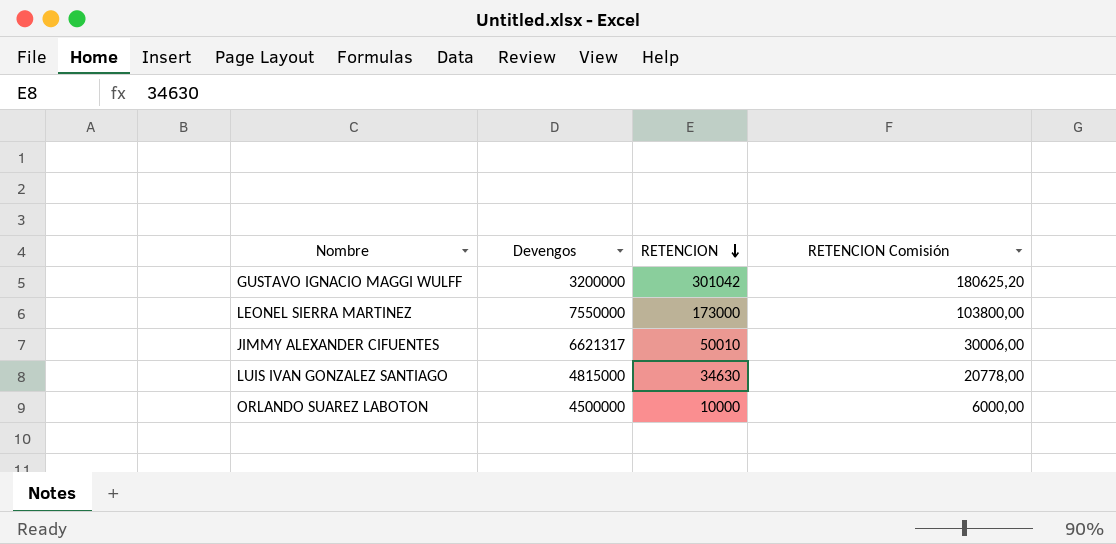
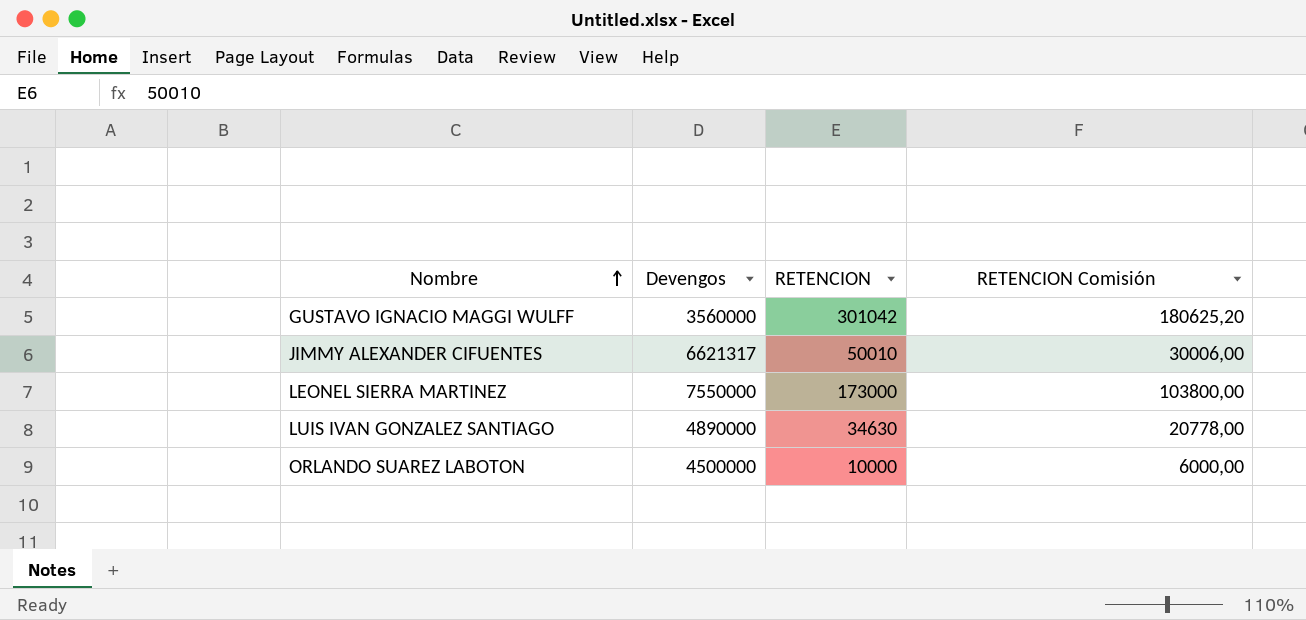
row order: RETENCION descending -> Nombre ascending
GUSTAVO IGNACIO MAGGI WULFF | Devengos: 3200000 -> 3560000
LUIS IVAN GONZALEZ SANTIAGO | Devengos: 4815000 -> 4890000

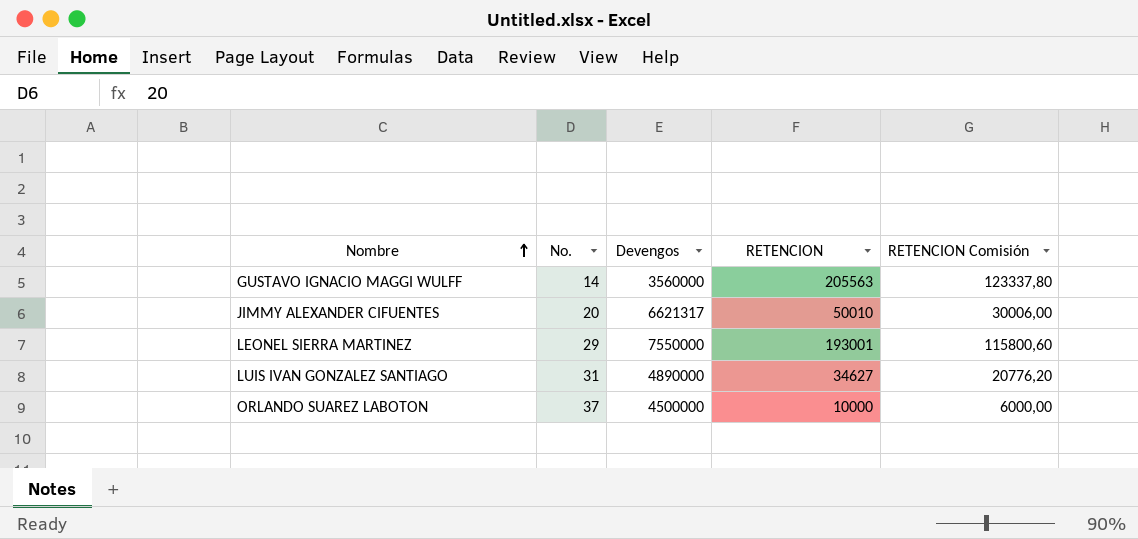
column No. | position: none -> 2
GUSTAVO IGNACIO MAGGI WULFF | RETENCION: 301042 -> 205563
GUSTAVO IGNACIO MAGGI WULFF | RETENCION Comisión: 180625,20 -> 123337,80
LEONEL SIERRA MARTINEZ | RETENCION: 173000 -> 193001
LEONEL SIERRA MARTINEZ | RETENCION Comisión: 103800,00 -> 115800,60
LUIS IVAN GONZALEZ SANTIAGO | RETENCION: 34630 -> 34627
LUIS IVAN GONZALEZ SANTIAGO | RETENCION Comisión: 20778,00 -> 20776,20

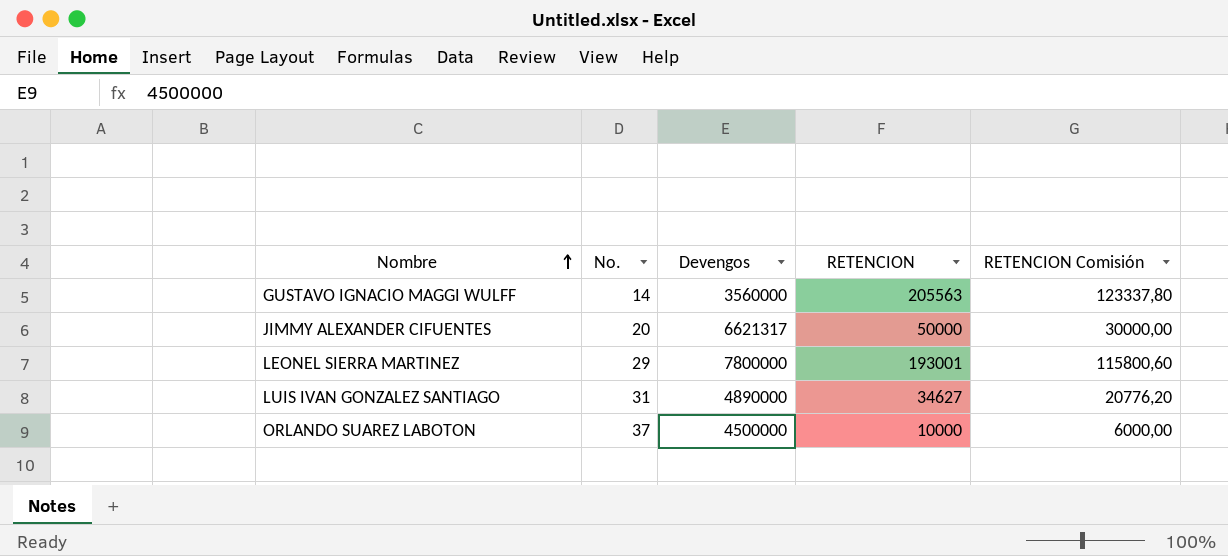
JIMMY ALEXANDER CIFUENTES | RETENCION: 50010 -> 50000
JIMMY ALEXANDER CIFUENTES | RETENCION Comisión: 30006,00 -> 30000,00
LEONEL SIERRA MARTINEZ | Devengos: 7550000 -> 7800000

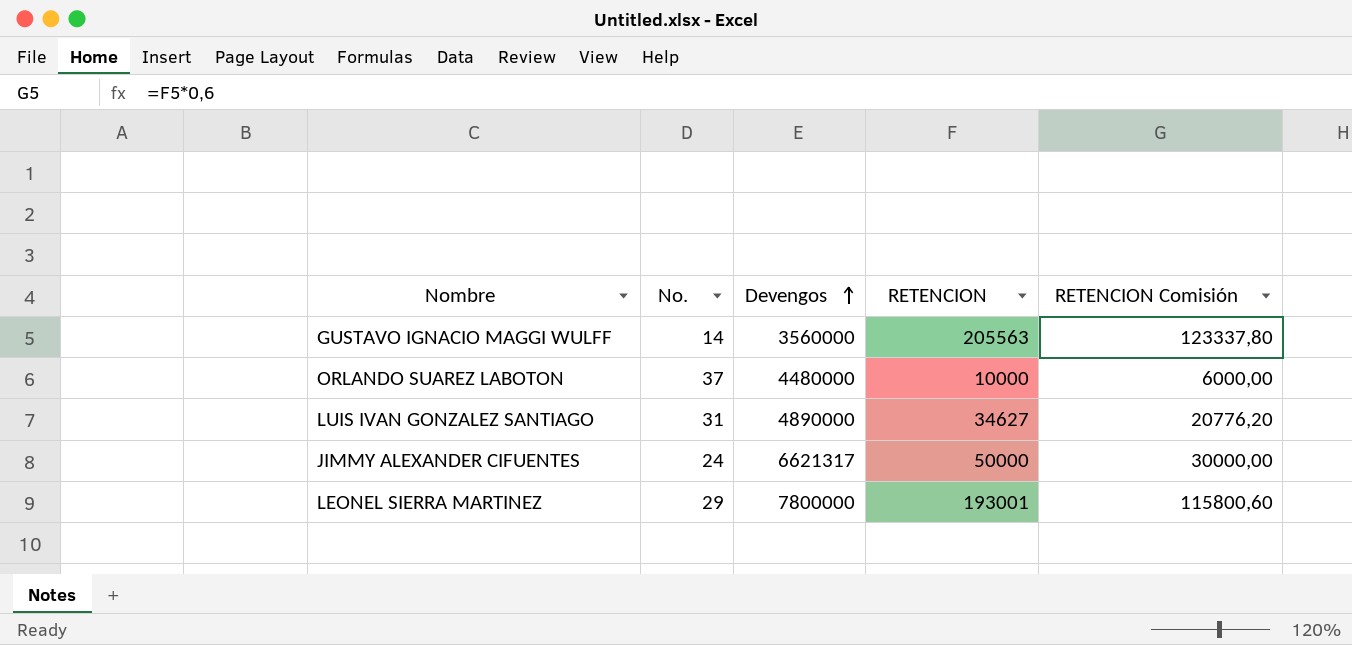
row order: Nombre ascending -> Devengos ascending
ORLANDO SUAREZ LABOTON | Devengos: 4500000 -> 4480000
JIMMY ALEXANDER CIFUENTES | No.: 20 -> 24

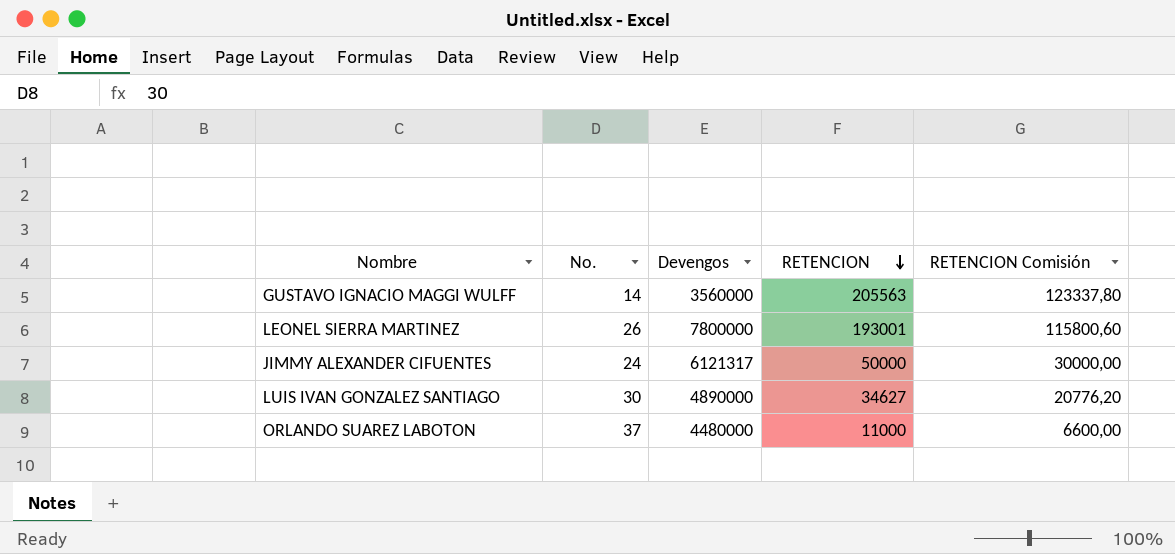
row order: Devengos ascending -> RETENCION descending
LEONEL SIERRA MARTINEZ | No.: 29 -> 26
JIMMY ALEXANDER CIFUENTES | Devengos: 6621317 -> 6121317
LUIS IVAN GONZALEZ SANTIAGO | No.: 31 -> 30
ORLANDO SUAREZ LABOTON | RETENCION: 10000 -> 11000
ORLANDO SUAREZ LABOTON | RETENCION Comisión: 6000,00 -> 6600,00

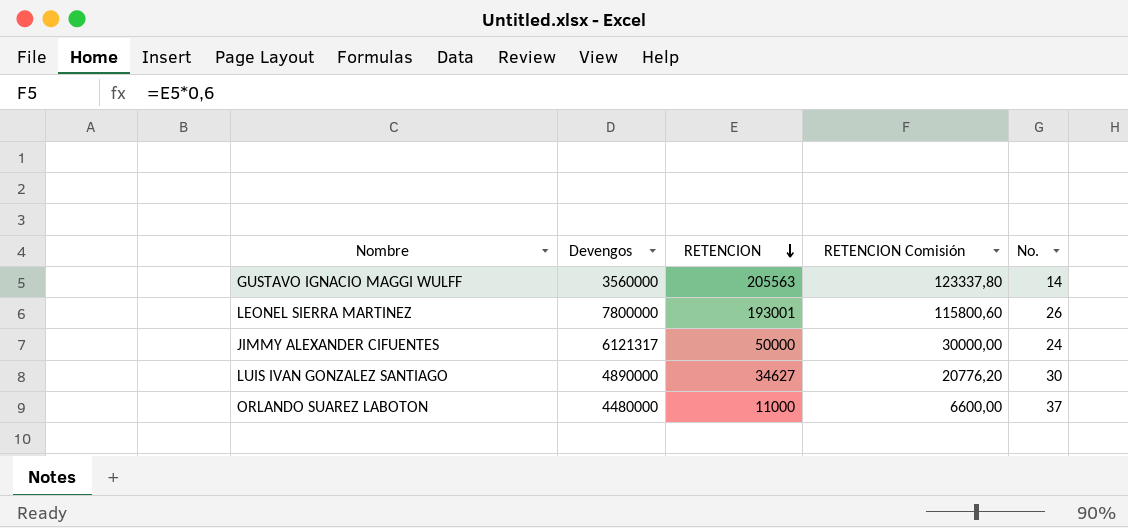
column No. | position: 2 -> 5

